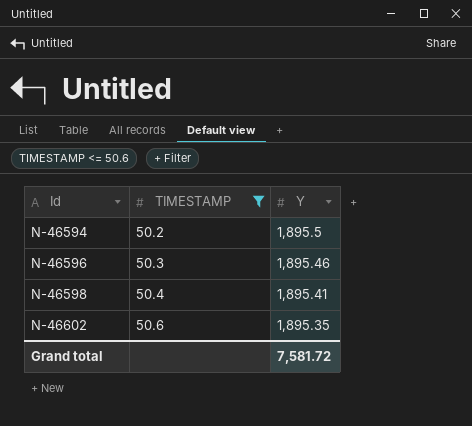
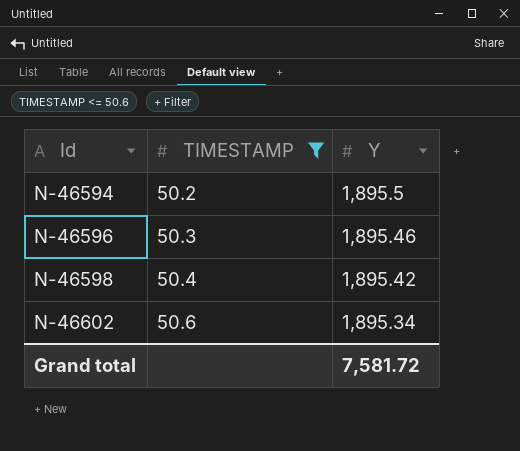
N-46598 | Y: 1,895.41 -> 1,895.42
N-46602 | Y: 1,895.35 -> 1,895.34

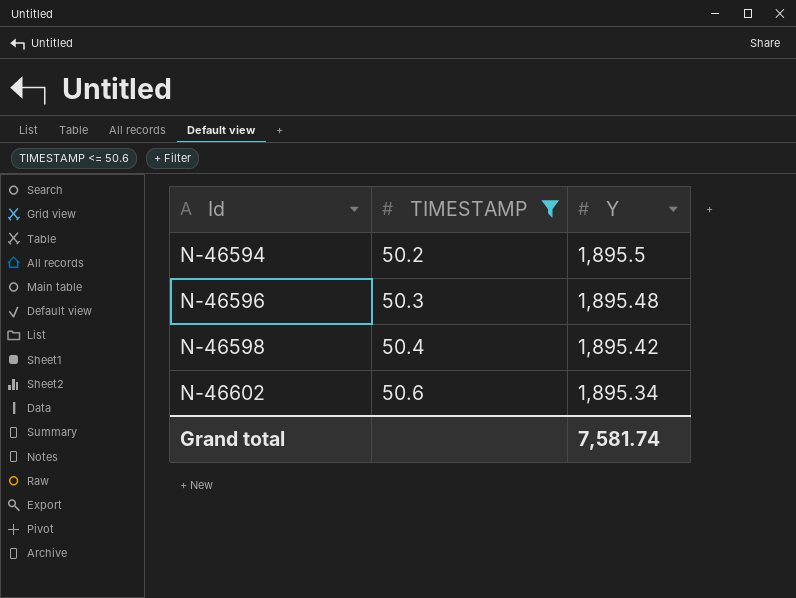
N-46596 | Y: 1,895.46 -> 1,895.48
Grand total | Y: 7,581.72 -> 7,581.74

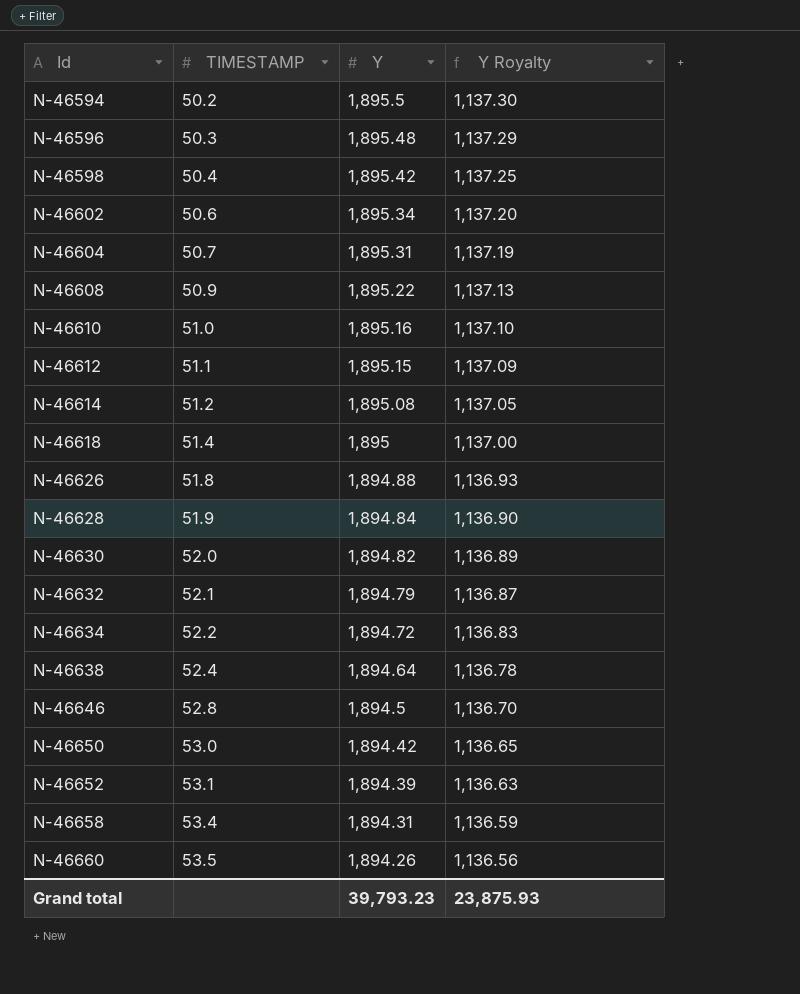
filter: TIMESTAMP <= 50.6 -> none
column Y Royalty | formula: none -> [Y] * 0.6
Grand total | Y: 7,581.74 -> 39,793.23

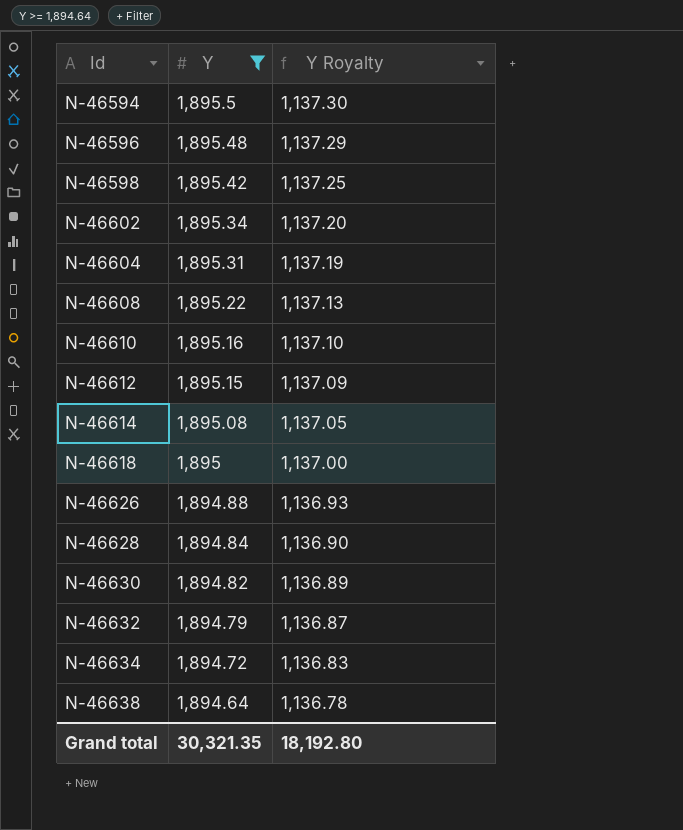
filter: none -> Y >= 1,894.64
column TIMESTAMP | position: 2 -> none
Grand total | Y: 39,793.23 -> 30,321.35
Grand total | Y Royalty: 23,875.93 -> 18,192.80

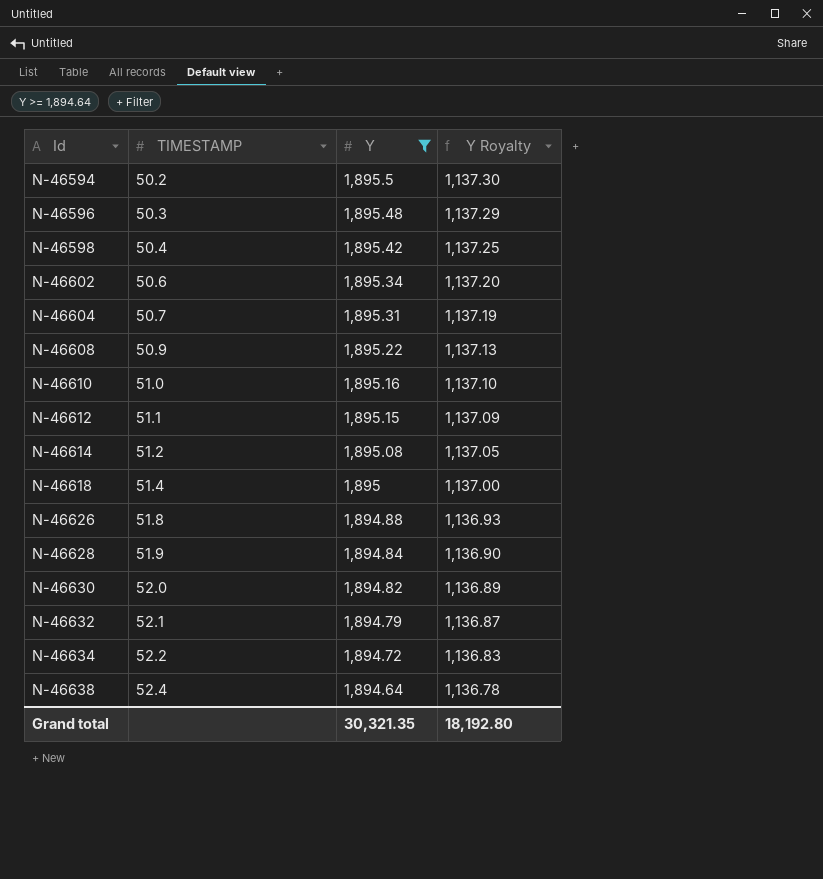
column TIMESTAMP | position: none -> 2

